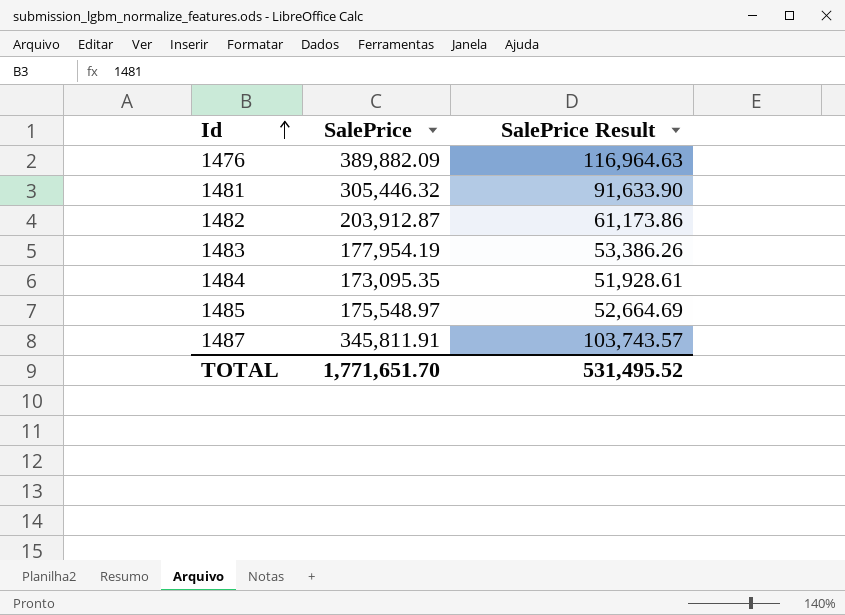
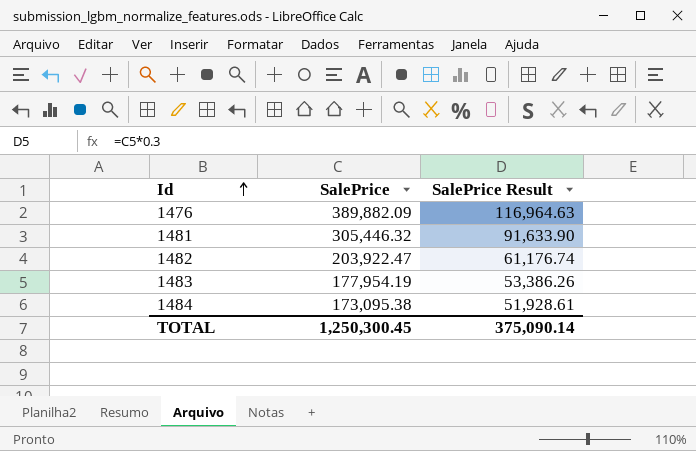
row 1485: 175,548.97 | 52,664.69 -> none
row 1487: 345,811.91 | 103,743.57 -> none
1482 | SalePrice: 203,912.87 -> 203,922.47
1482 | SalePrice Result: 61,173.86 -> 61,176.74
1484 | SalePrice: 173,095.35 -> 173,095.38
TOTAL | SalePrice: 1,771,651.70 -> 1,250,300.45
TOTAL | SalePrice Result: 531,495.52 -> 375,090.14

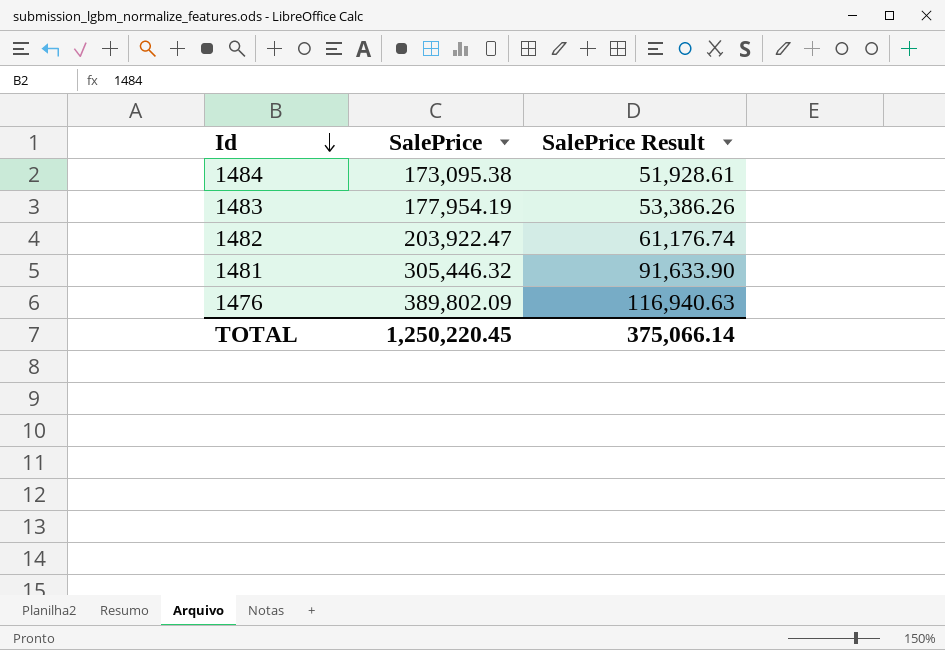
row order: Id ascending -> Id descending
1476 | SalePrice: 389,882.09 -> 389,802.09
1476 | SalePrice Result: 116,964.63 -> 116,940.63
TOTAL | SalePrice: 1,250,300.45 -> 1,250,220.45
TOTAL | SalePrice Result: 375,090.14 -> 375,066.14

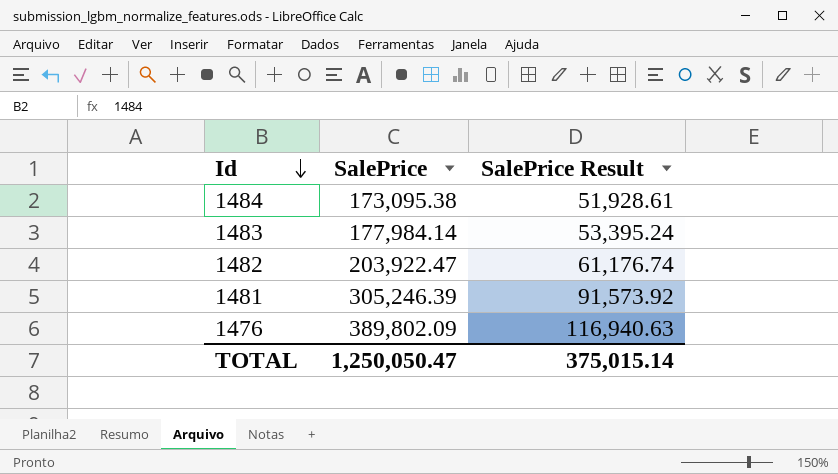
1483 | SalePrice: 177,954.19 -> 177,984.14
1483 | SalePrice Result: 53,386.26 -> 53,395.24
1481 | SalePrice: 305,446.32 -> 305,246.39
1481 | SalePrice Result: 91,633.90 -> 91,573.92
TOTAL | SalePrice: 1,250,220.45 -> 1,250,050.47
TOTAL | SalePrice Result: 375,066.14 -> 375,015.14

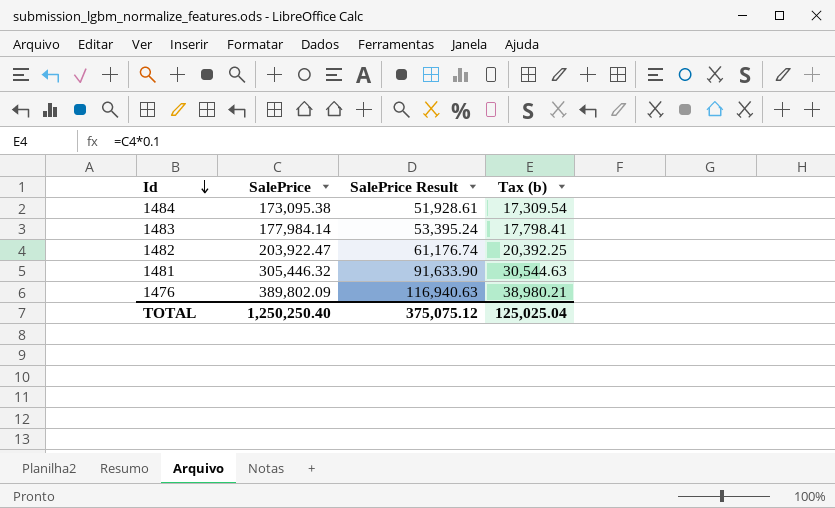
column Tax (b) | formula: none -> [SalePrice] * 0.1
1481 | SalePrice: 305,246.39 -> 305,446.32
1481 | SalePrice Result: 91,573.92 -> 91,633.90
TOTAL | SalePrice: 1,250,050.47 -> 1,250,250.40
TOTAL | SalePrice Result: 375,015.14 -> 375,075.12

